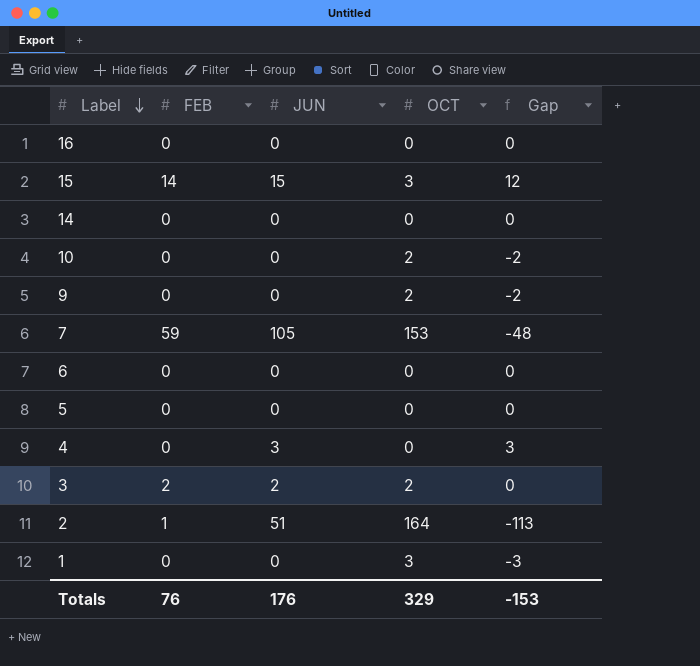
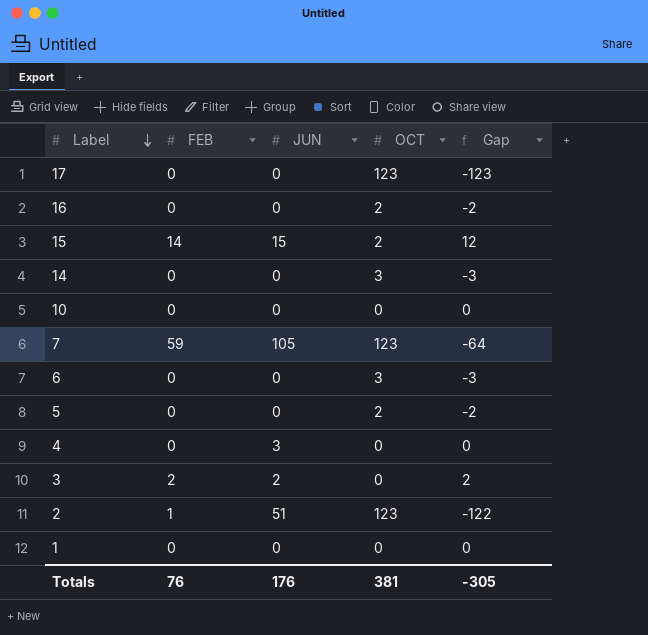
column Gap | formula: [JUN] - [OCT] -> [FEB] - [OCT]
row 9: 0 | 0 | 2 | -2 -> none
row 17: none -> 0 | 0 | 123 | -123
16 | OCT: 0 -> 2
15 | OCT: 3 -> 2
14 | OCT: 0 -> 3
10 | OCT: 2 -> 0
7 | OCT: 153 -> 123
6 | OCT: 0 -> 3
5 | OCT: 0 -> 2
3 | OCT: 2 -> 0
2 | OCT: 164 -> 123
1 | OCT: 3 -> 0
Totals | OCT: 329 -> 381
Totals | Gap: -153 -> -305

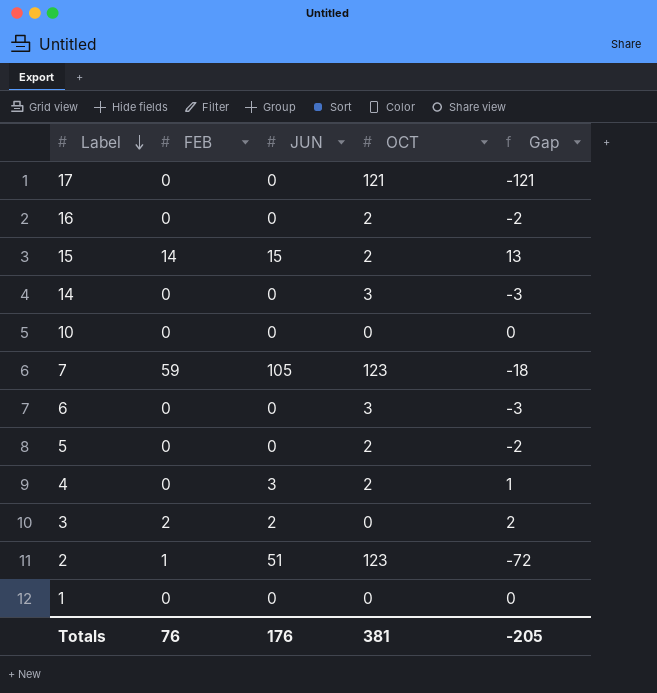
column Gap | formula: [FEB] - [OCT] -> [JUN] - [OCT]
17 | OCT: 123 -> 121
4 | OCT: 0 -> 2
Totals | Gap: -305 -> -205

